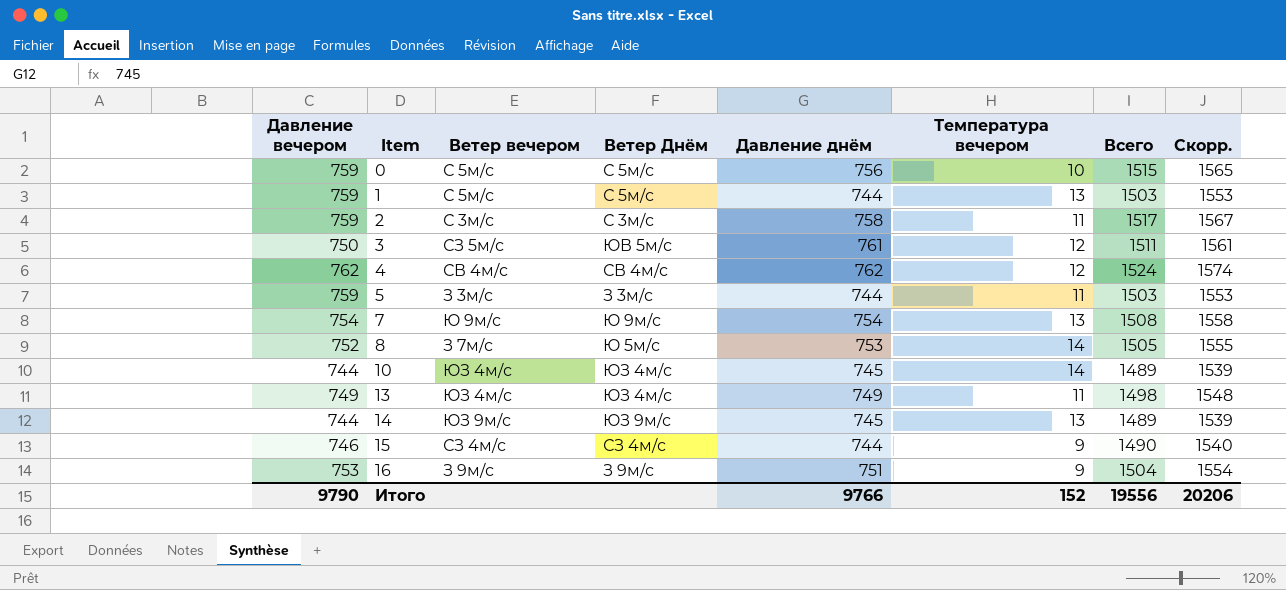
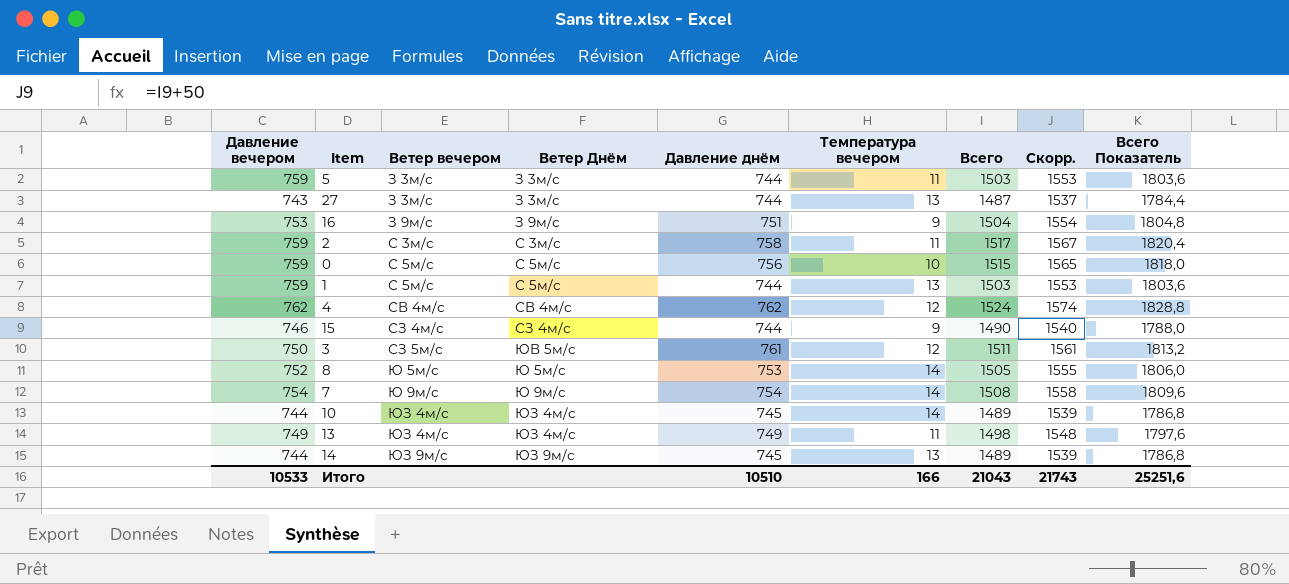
row order: Item ascending -> Ветер вечером ascending
column Всего Показатель | formula: none -> [Всего] * 1,2
row 27: none -> 743 | З 3м/с | З 3м/с | 744 | 13 | 1487 | 1537 | 1784,4
8 | Ветер вечером: З 7м/с -> Ю 5м/с
7 | Температура вечером: 13 -> 14
Итого | Давление вечером: 9790 -> 10533
Итого | Давление днём: 9766 -> 10510
Итого | Температура вечером: 152 -> 166
Итого | Всего: 19556 -> 21043
Итого | Скорр.: 20206 -> 21743

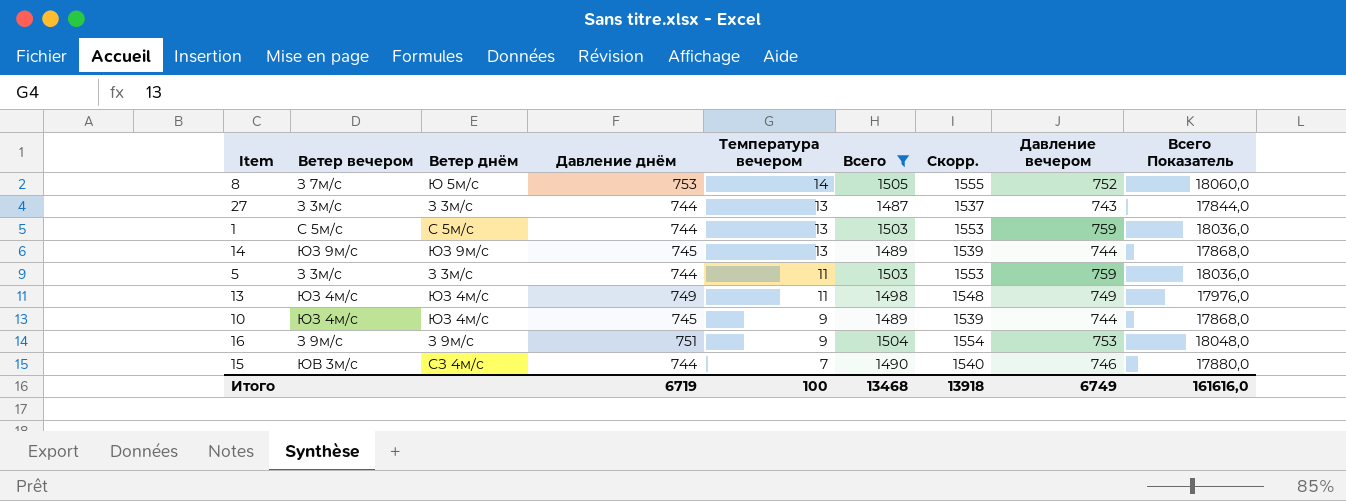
filter: none -> Всего <= 1505
row order: Ветер вечером ascending -> Температура вечером descending
column name: Ветер Днём -> Ветер днём
column Давление вечером | position: 1 -> 8
column Всего Показатель | formula: [Всего] * 1,2 -> [Всего] * 12
8 | Ветер вечером: Ю 5м/с -> З 7м/с
10 | Температура вечером: 14 -> 9
15 | Ветер вечером: СЗ 4м/с -> ЮВ 3м/с
15 | Температура вечером: 9 -> 7
Итого | Давление днём: 10510 -> 6719
Итого | Температура вечером: 166 -> 100
Итого | Всего: 21043 -> 13468
Итого | Скорр.: 21743 -> 13918
Итого | Давление вечером: 10533 -> 6749
Итого | Всего Показатель: 25251,6 -> 161616,0

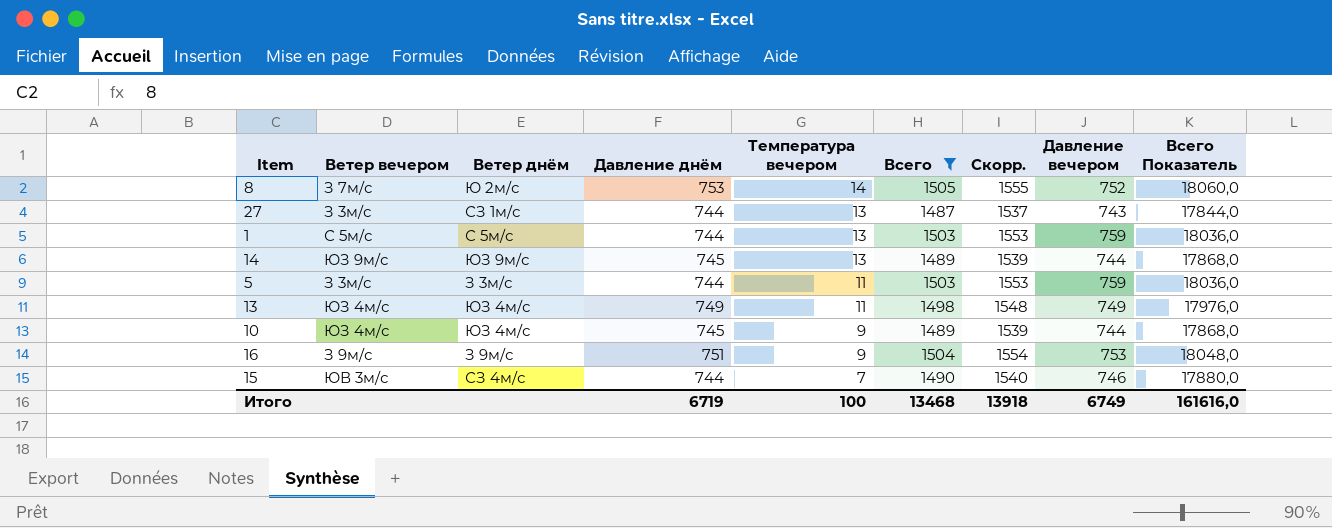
8 | Ветер днём: Ю 5м/с -> Ю 2м/с
27 | Ветер днём: З 3м/с -> СЗ 1м/с

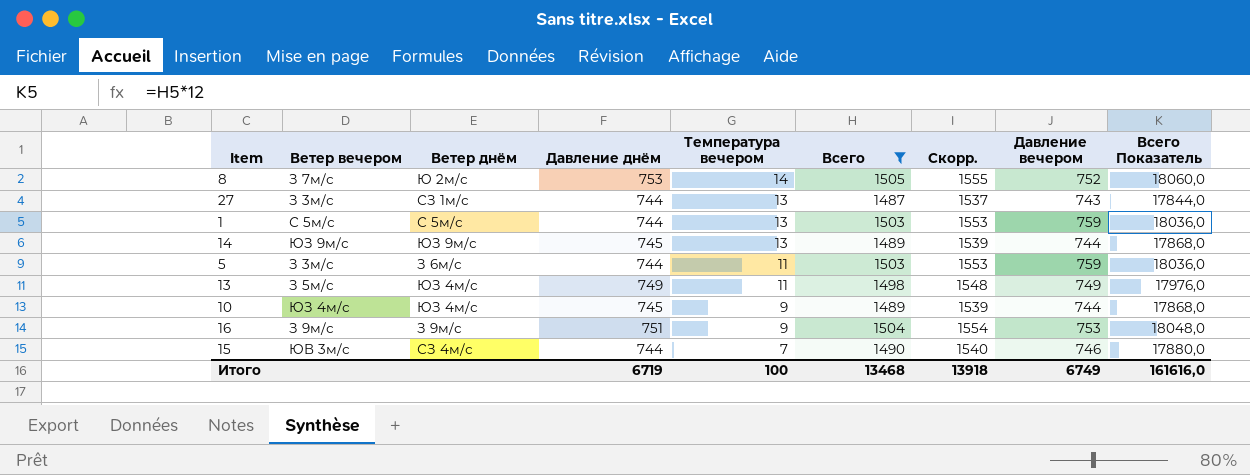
5 | Ветер днём: З 3м/с -> З 6м/с
13 | Ветер вечером: ЮЗ 4м/с -> З 5м/с

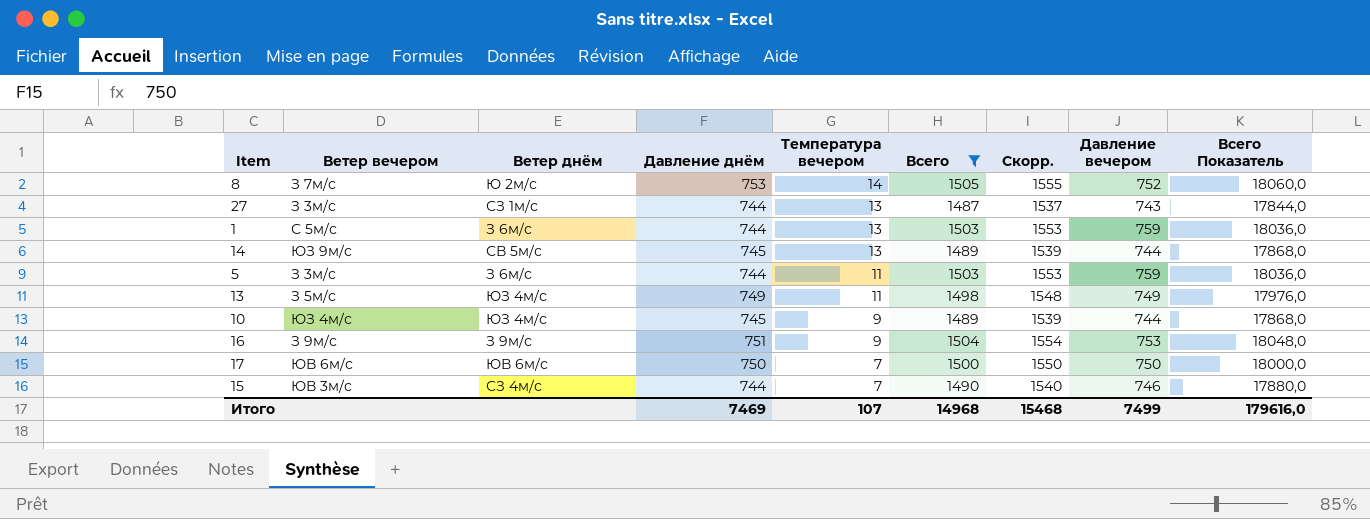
1 | Ветер днём: С 5м/с -> З 6м/с
14 | Ветер днём: ЮЗ 9м/с -> СВ 5м/с
row 17: none -> ЮВ 6м/с | ЮВ 6м/с | 750 | 7 | 1500 | 1550 | 750 | 18000,0
Итого | Давление днём: 6719 -> 7469
Итого | Температура вечером: 100 -> 107
Итого | Всего: 13468 -> 14968
Итого | Скорр.: 13918 -> 15468
Итого | Давление вечером: 6749 -> 7499
Итого | Всего Показатель: 161616,0 -> 179616,0

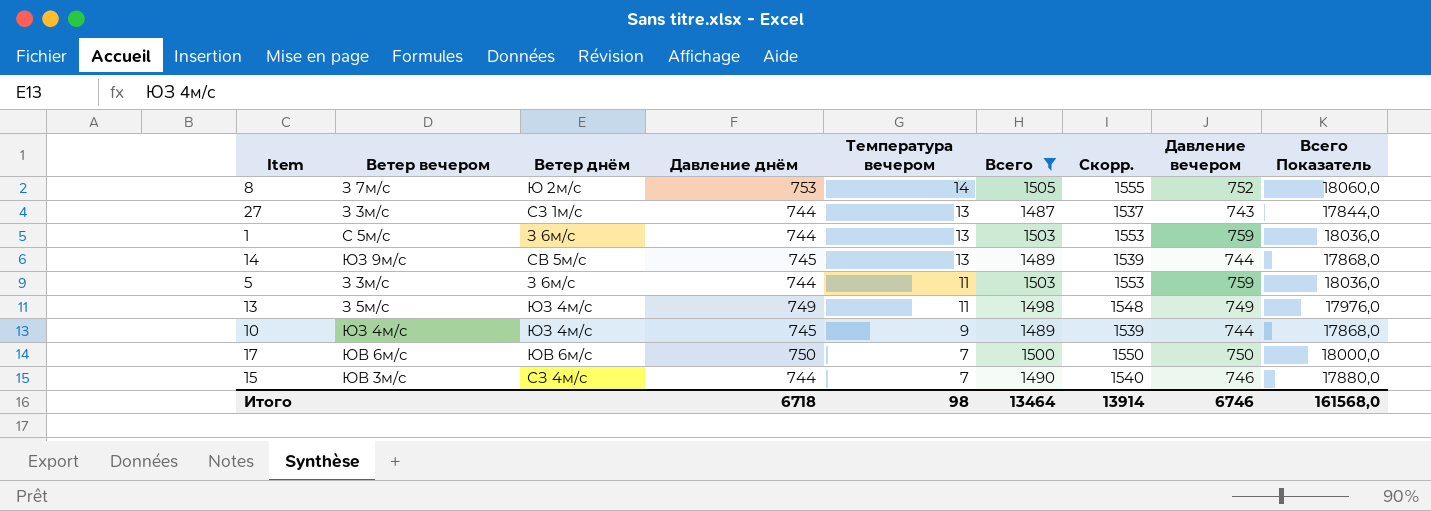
row 16: З 9м/с | З 9м/с | 751 | 9 | 1504 | 1554 | 753 | 18048,0 -> none
Итого | Давление днём: 7469 -> 6718
Итого | Температура вечером: 107 -> 98
Итого | Всего: 14968 -> 13464
Итого | Скорр.: 15468 -> 13914
Итого | Давление вечером: 7499 -> 6746
Итого | Всего Показатель: 179616,0 -> 161568,0

